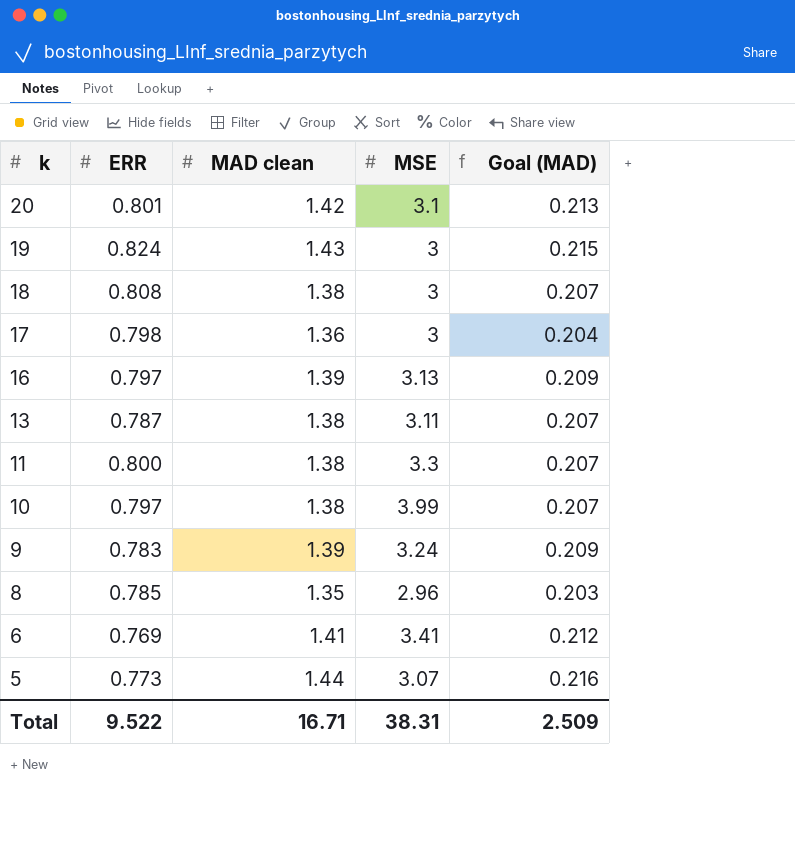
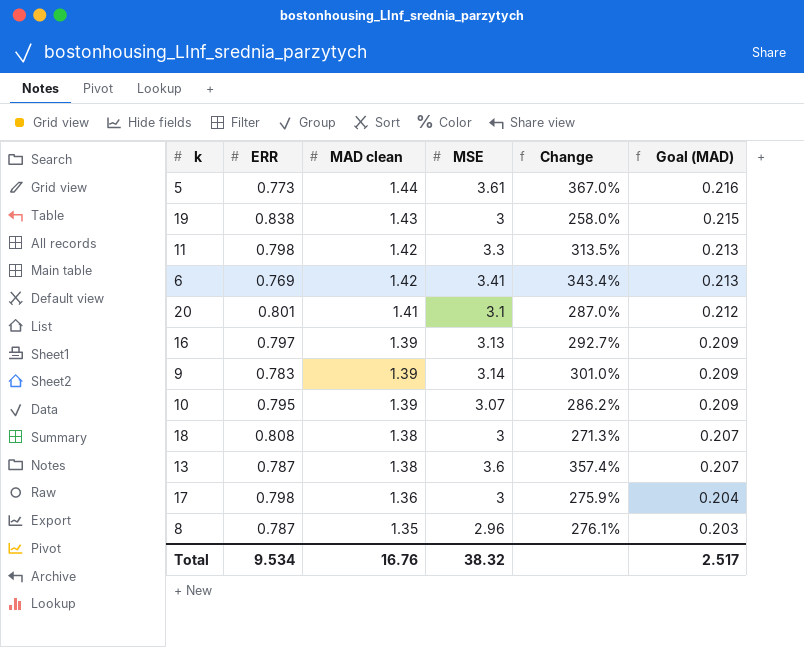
row order: k descending -> MAD clean descending
column Change | formula: none -> ([MSE] - [ERR]) / [ERR]
5 | MSE: 3.07 -> 3.61
19 | ERR: 0.824 -> 0.838
11 | ERR: 0.800 -> 0.798
11 | MAD clean: 1.38 -> 1.42
11 | Goal (MAD): 0.207 -> 0.213
6 | MAD clean: 1.41 -> 1.42
6 | Goal (MAD): 0.212 -> 0.213
20 | MAD clean: 1.42 -> 1.41
20 | Goal (MAD): 0.213 -> 0.212
9 | MSE: 3.24 -> 3.14
10 | ERR: 0.797 -> 0.795
10 | MAD clean: 1.38 -> 1.39
10 | MSE: 3.99 -> 3.07
10 | Goal (MAD): 0.207 -> 0.209
13 | MSE: 3.11 -> 3.6
8 | ERR: 0.785 -> 0.787
Total | ERR: 9.522 -> 9.534
Total | MAD clean: 16.71 -> 16.76
Total | MSE: 38.31 -> 38.32
Total | Goal (MAD): 2.509 -> 2.517

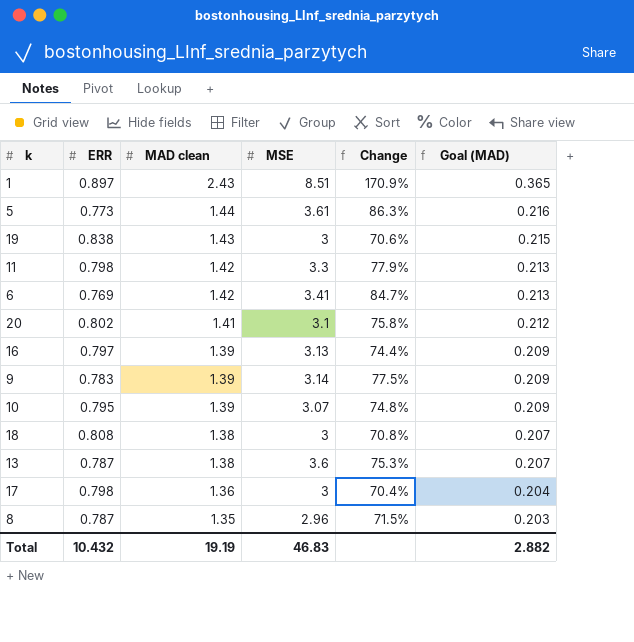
column Change | formula: ([MSE] - [ERR]) / [ERR] -> ([MAD clean] - [ERR]) / [ERR]
row 1: none -> 0.897 | 2.43 | 8.51 | 170.9% | 0.365
20 | ERR: 0.801 -> 0.802
Total | ERR: 9.534 -> 10.432
Total | MAD clean: 16.76 -> 19.19
Total | MSE: 38.32 -> 46.83
Total | Goal (MAD): 2.517 -> 2.882

